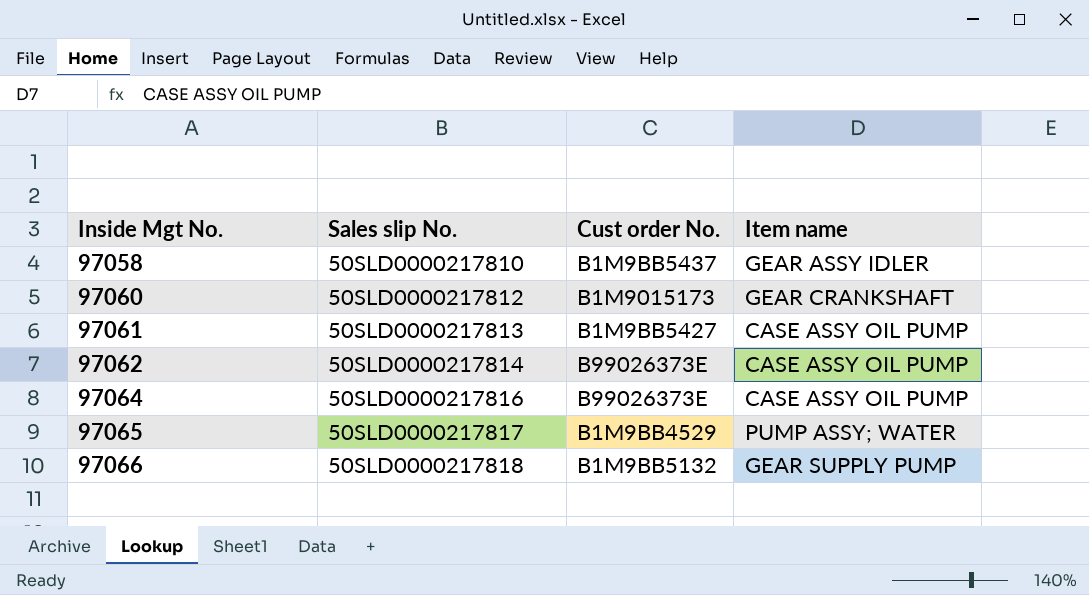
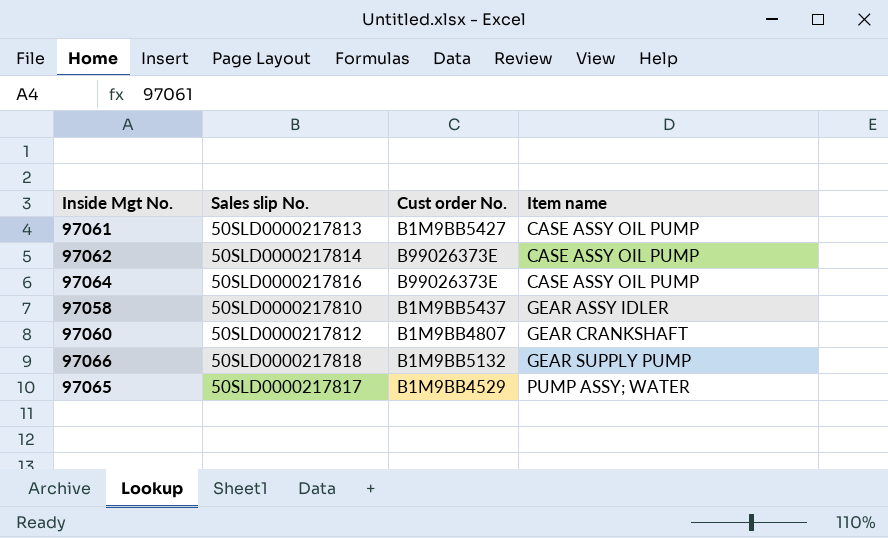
row order: Inside Mgt No. ascending -> Item name ascending
97060 | Cust order No.: B1M9015173 -> B1M9BB4807

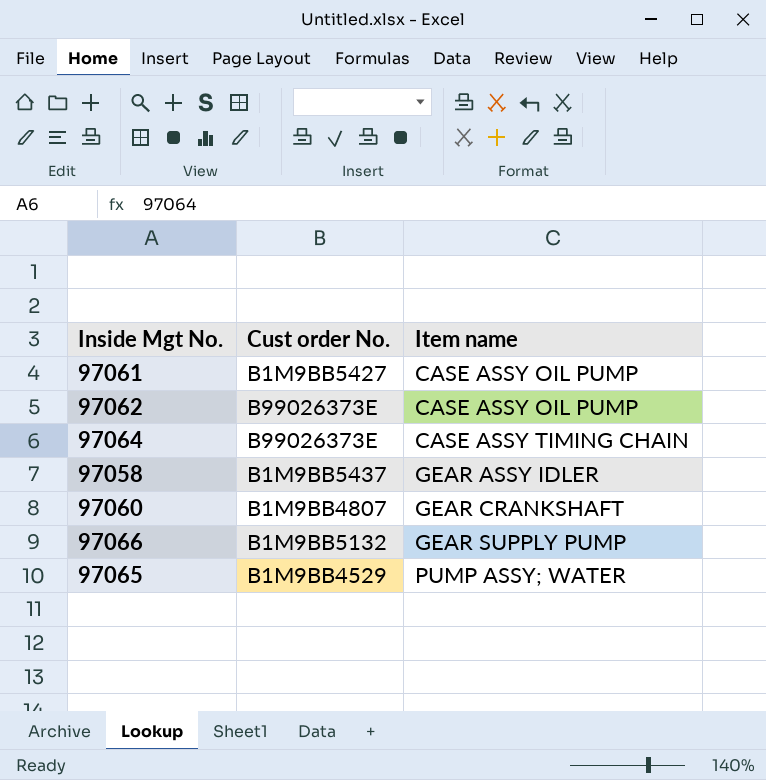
column Sales slip No. | position: 2 -> none
97064 | Item name: CASE ASSY OIL PUMP -> CASE ASSY TIMING CHAIN

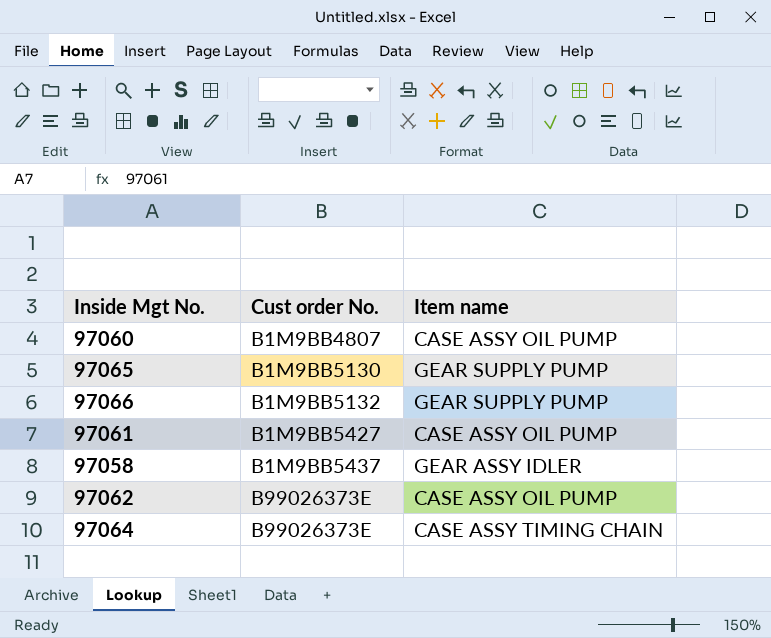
row order: Item name ascending -> Cust order No. ascending
97060 | Item name: GEAR CRANKSHAFT -> CASE ASSY OIL PUMP
97065 | Cust order No.: B1M9BB4529 -> B1M9BB5130
97065 | Item name: PUMP ASSY; WATER -> GEAR SUPPLY PUMP

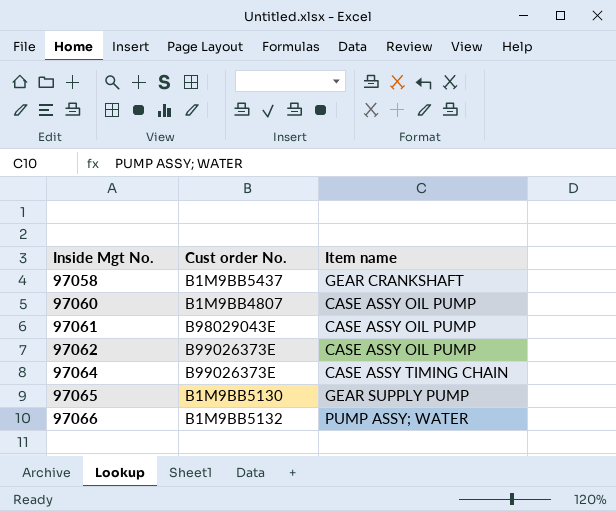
row order: Cust order No. ascending -> Inside Mgt No. ascending
97058 | Item name: GEAR ASSY IDLER -> GEAR CRANKSHAFT
97061 | Cust order No.: B1M9BB5427 -> B98029043E
97066 | Item name: GEAR SUPPLY PUMP -> PUMP ASSY; WATER

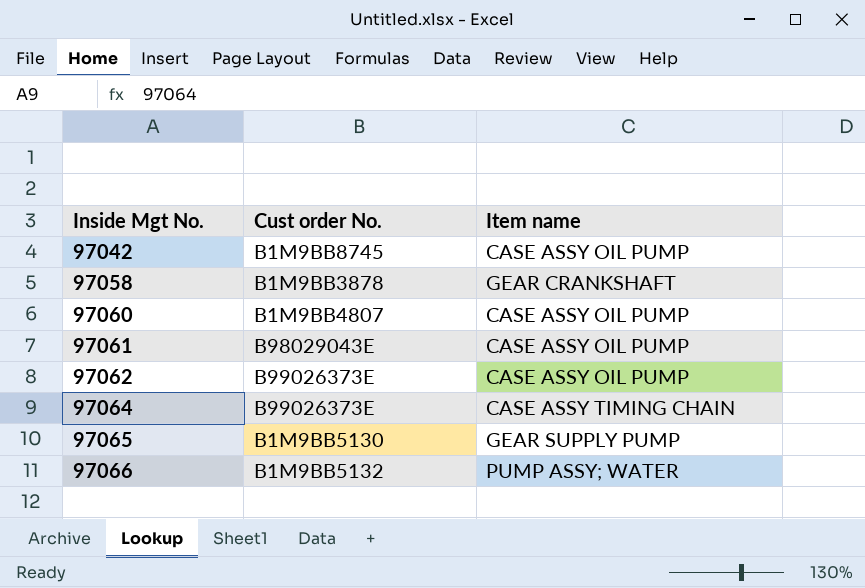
row 97042: none -> B1M9BB8745 | CASE ASSY OIL PUMP
97058 | Cust order No.: B1M9BB5437 -> B1M9BB3878

